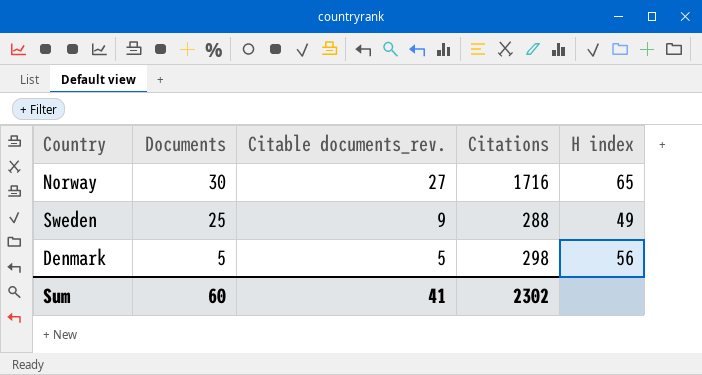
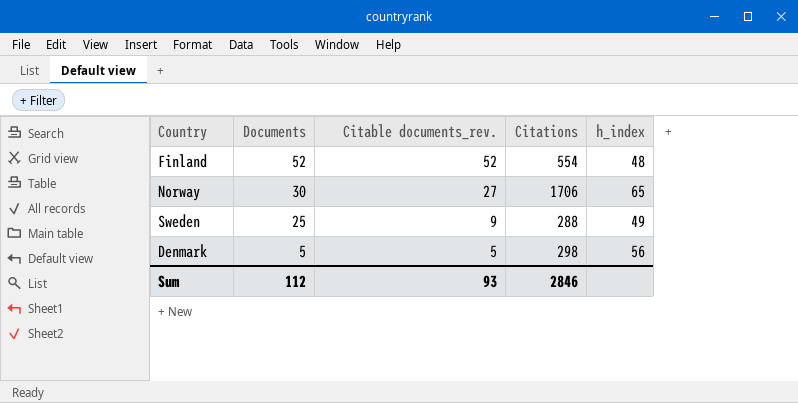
column name: H index -> h_index
row Finland: none -> 52 | 52 | 554 | 48
Norway | Citations: 1716 -> 1706
Sum | Documents: 60 -> 112
Sum | Citable documents_rev.: 41 -> 93
Sum | Citations: 2302 -> 2846

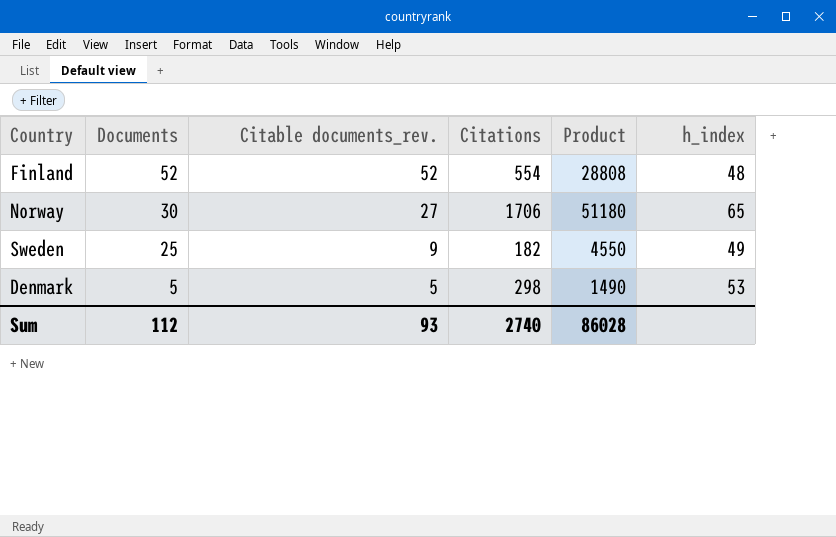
column Product | formula: none -> [Documents] * [Citations]
Sweden | Citations: 288 -> 182
Denmark | h_index: 56 -> 53
Sum | Citations: 2846 -> 2740

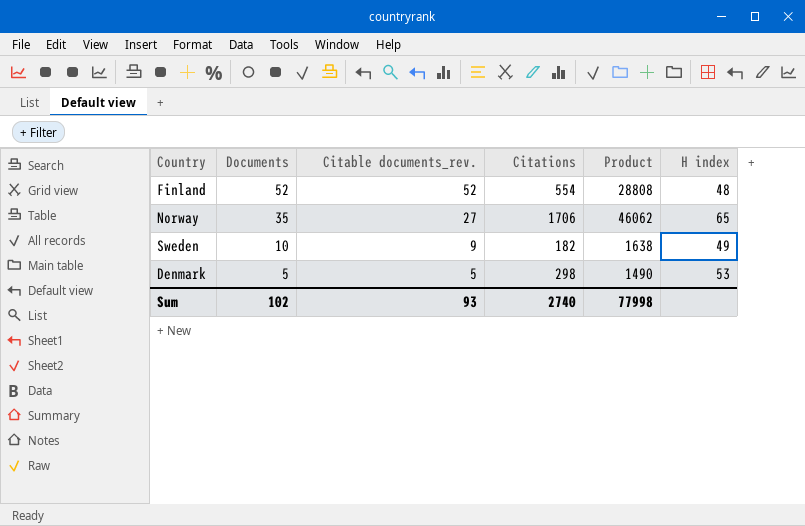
column Product | formula: [Documents] * [Citations] -> [Citable documents_rev.] * [Citations]
column name: h_index -> H index
Norway | Documents: 30 -> 35
Sweden | Documents: 25 -> 10
Sum | Documents: 112 -> 102
Sum | Product: 86028 -> 77998

